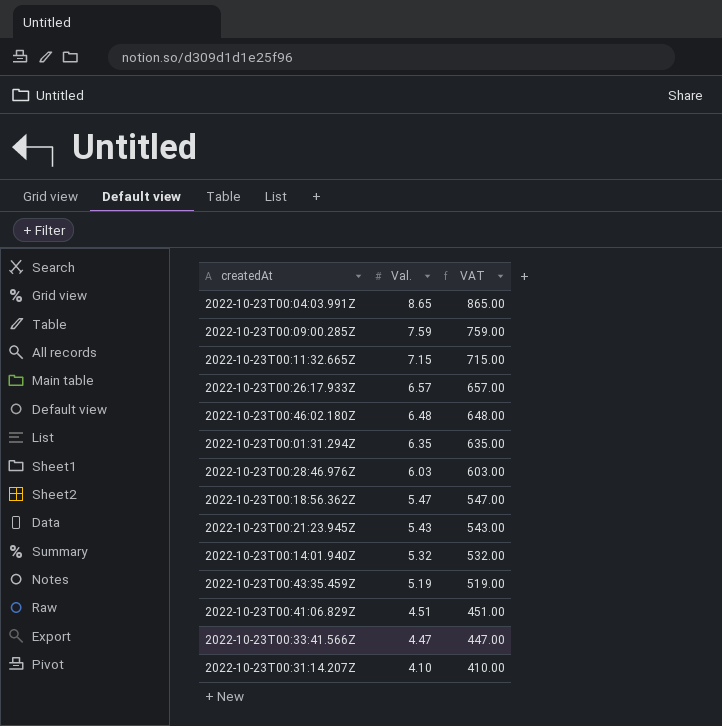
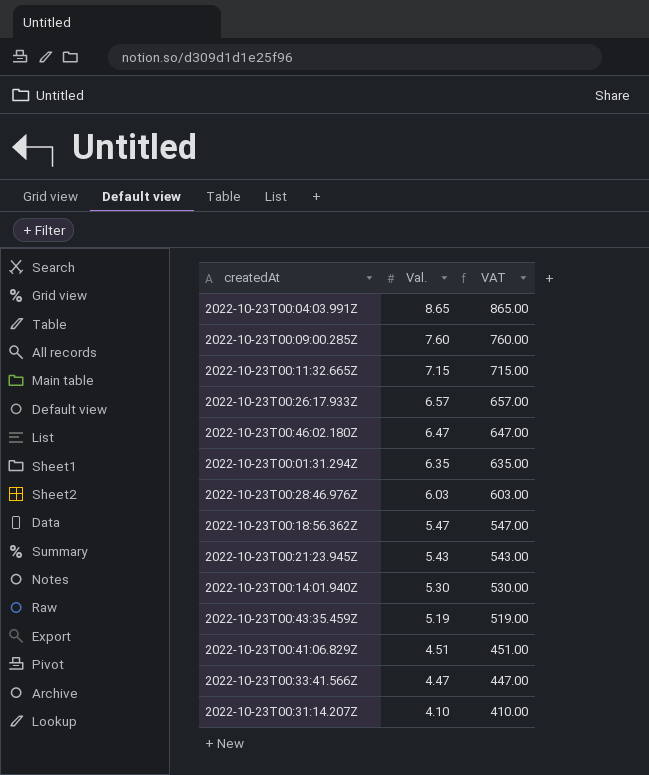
2022-10-23T00:09:00.285Z | Val.: 7.59 -> 7.60
2022-10-23T00:09:00.285Z | VAT: 759.00 -> 760.00
2022-10-23T00:46:02.180Z | Val.: 6.48 -> 6.47
2022-10-23T00:46:02.180Z | VAT: 648.00 -> 647.00
2022-10-23T00:14:01.940Z | Val.: 5.32 -> 5.30
2022-10-23T00:14:01.940Z | VAT: 532.00 -> 530.00

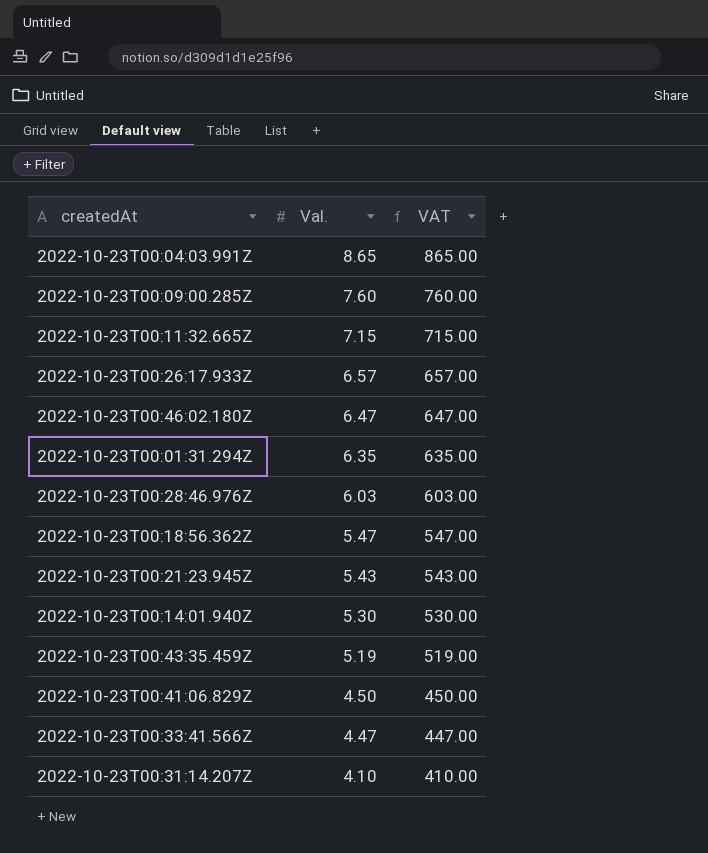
2022-10-23T00:41:06.829Z | Val.: 4.51 -> 4.50
2022-10-23T00:41:06.829Z | VAT: 451.00 -> 450.00

